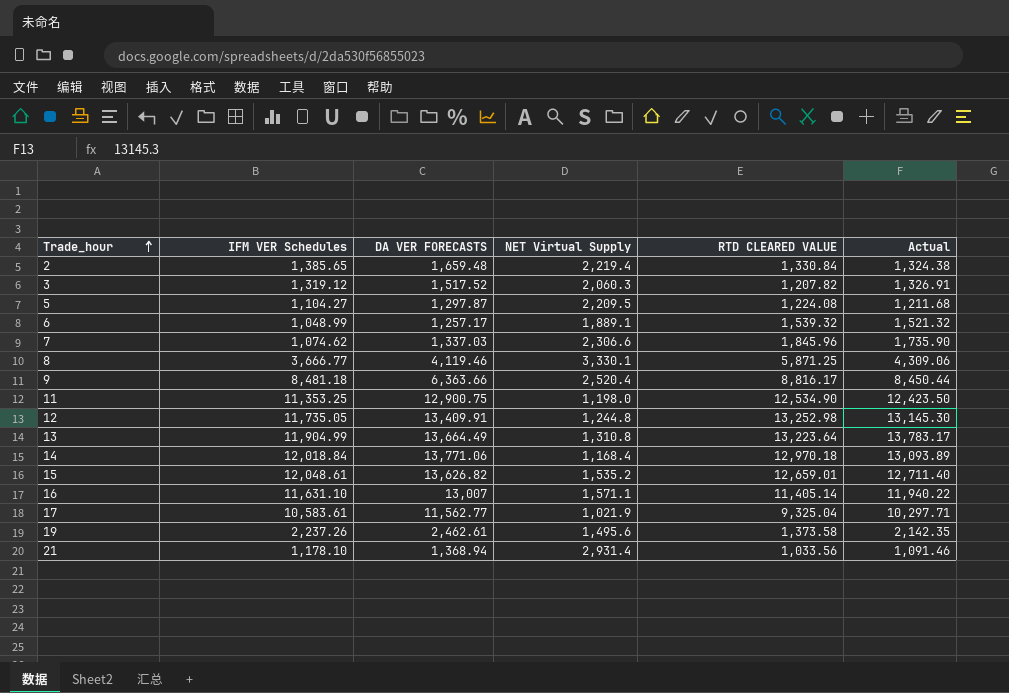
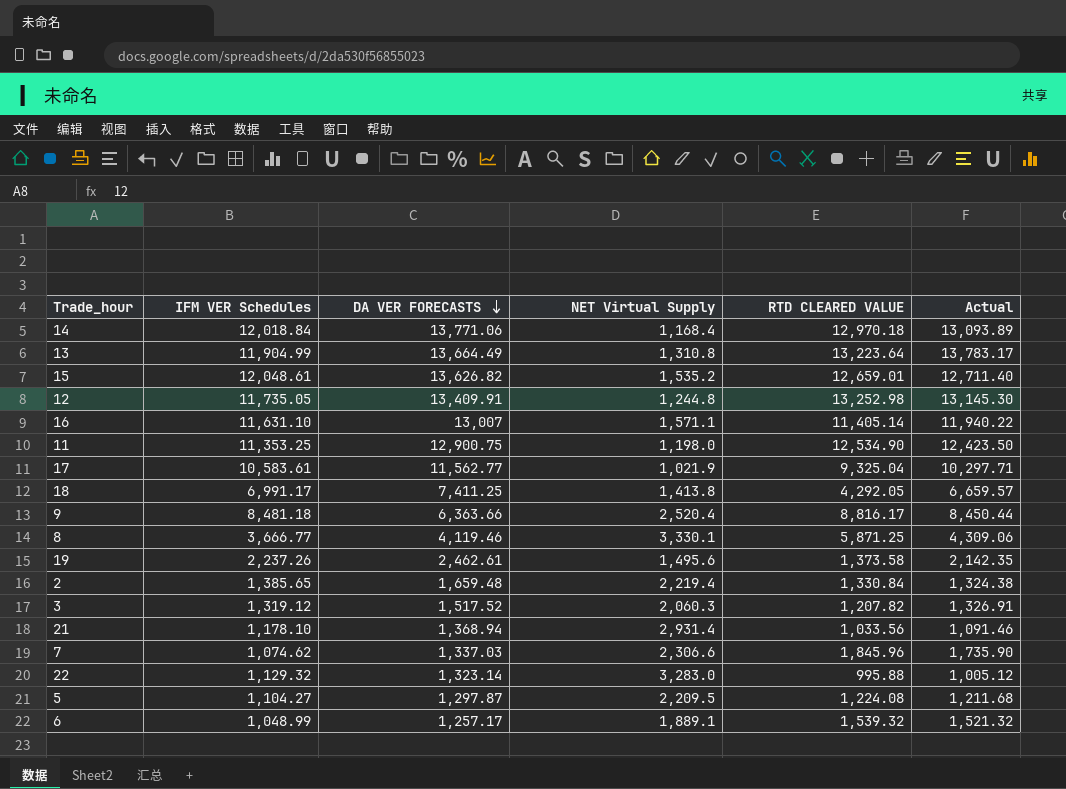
row order: Trade_hour ascending -> DA VER FORECASTS descending
row 18: none -> 6,991.17 | 7,411.25 | 1,413.8 | 4,292.05 | 6,659.57
row 22: none -> 1,129.32 | 1,323.14 | 3,283.0 | 995.88 | 1,005.12

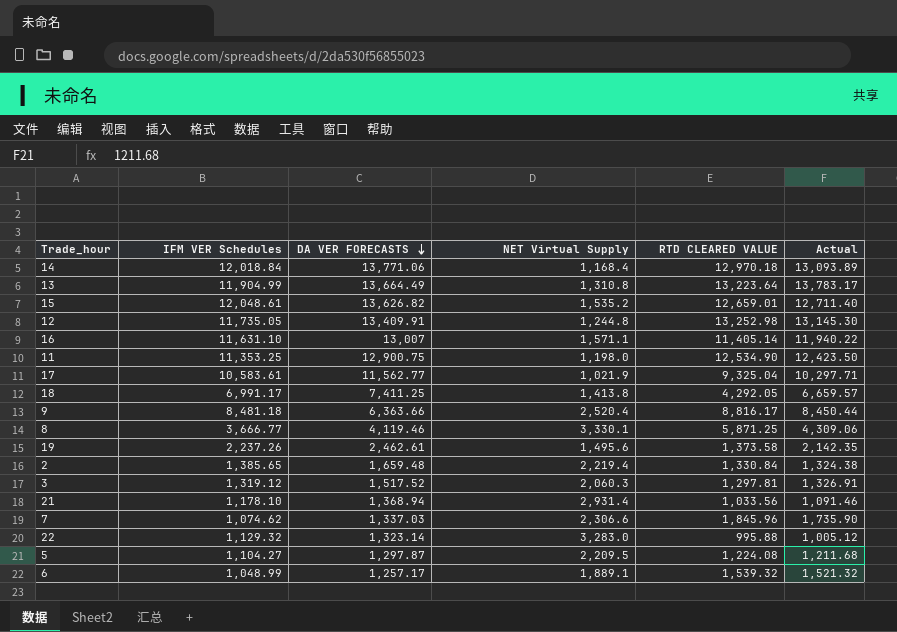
3 | RTD CLEARED VALUE: 1,207.82 -> 1,297.81

